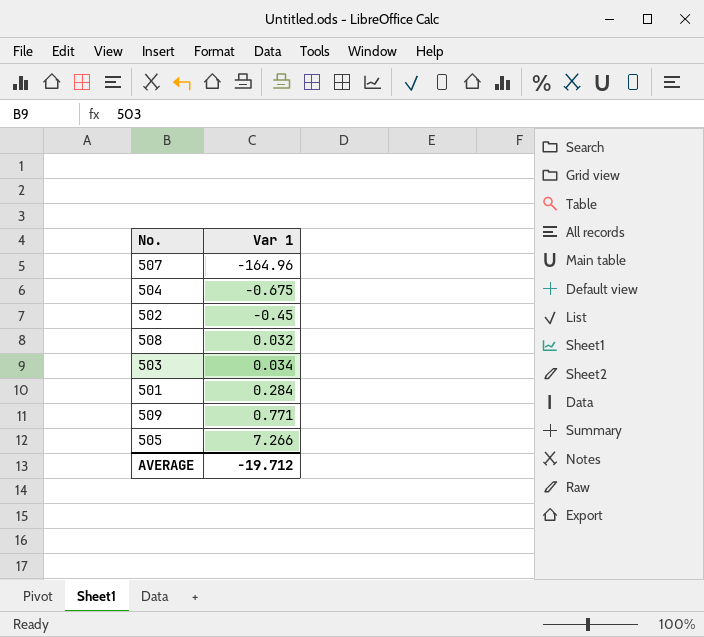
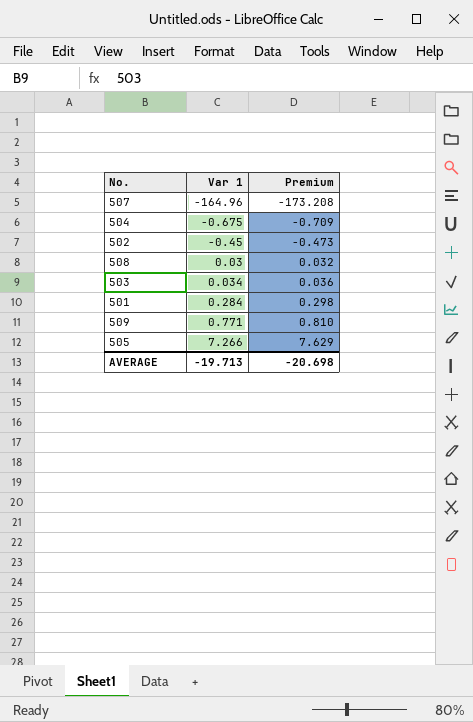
column Premium | formula: none -> [Var 1] * 1.05
508 | Var 1: 0.032 -> 0.03
AVERAGE | Var 1: -19.712 -> -19.713

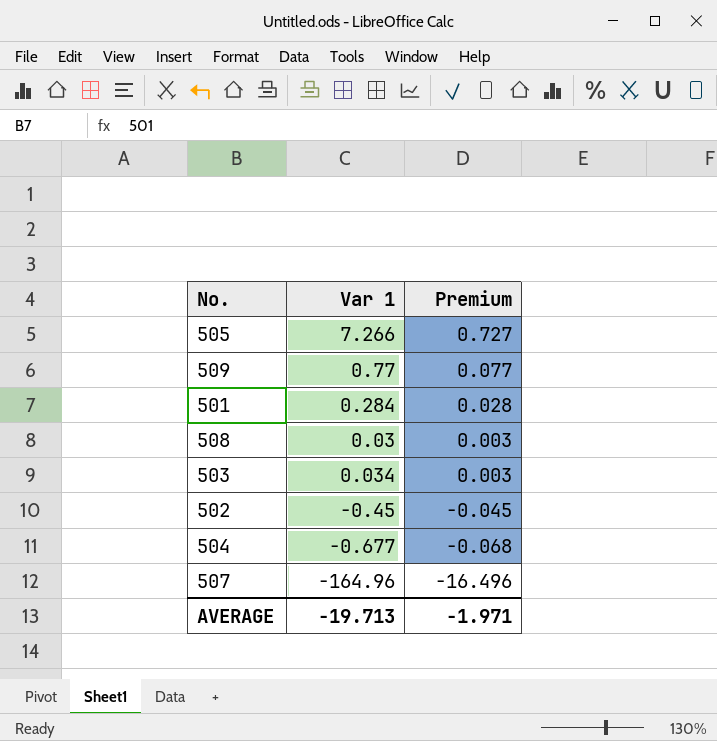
row order: Var 1 ascending -> Premium descending
column Premium | formula: [Var 1] * 1.05 -> [Var 1] * 0.1
509 | Var 1: 0.771 -> 0.77
504 | Var 1: -0.675 -> -0.677
AVERAGE | Premium: -20.698 -> -1.971

